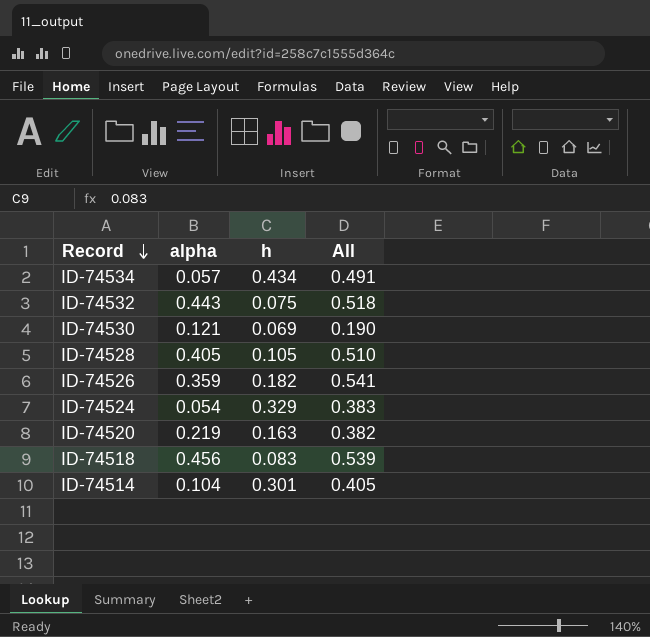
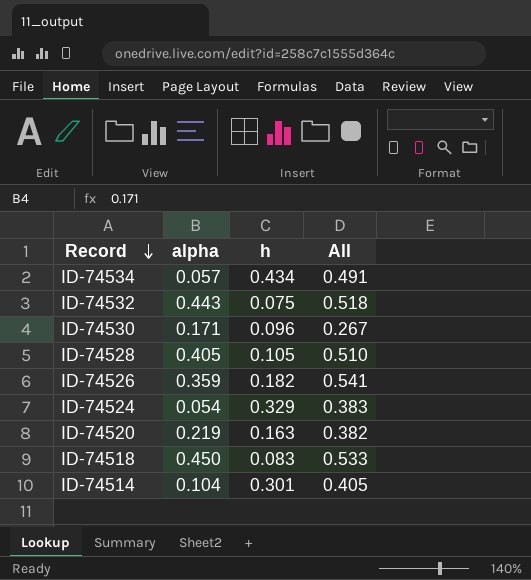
ID-74530 | alpha: 0.121 -> 0.171
ID-74530 | h: 0.069 -> 0.096
ID-74530 | All: 0.190 -> 0.267
ID-74518 | alpha: 0.456 -> 0.450
ID-74518 | All: 0.539 -> 0.533

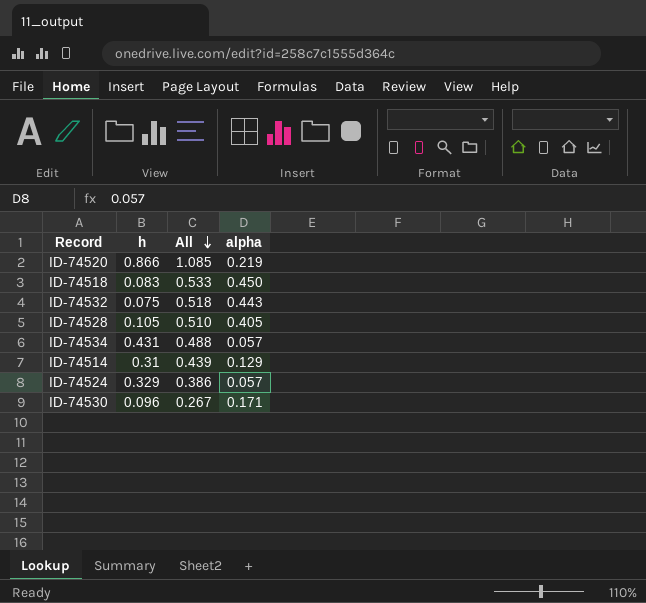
row order: Record descending -> All descending
column alpha | position: 2 -> 4
row ID-74526: 0.359 | 0.182 | 0.541 -> none
ID-74520 | h: 0.163 -> 0.866
ID-74520 | All: 0.382 -> 1.085
ID-74534 | h: 0.434 -> 0.431
ID-74534 | All: 0.491 -> 0.488
ID-74514 | h: 0.301 -> 0.31
ID-74514 | All: 0.405 -> 0.439
ID-74514 | alpha: 0.104 -> 0.129
ID-74524 | All: 0.383 -> 0.386
ID-74524 | alpha: 0.054 -> 0.057

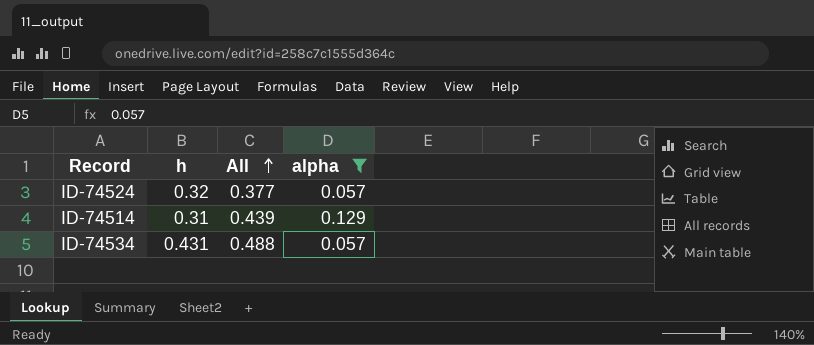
filter: none -> alpha <= 0.129
row order: All descending -> All ascending
ID-74524 | h: 0.329 -> 0.32
ID-74524 | All: 0.386 -> 0.377

